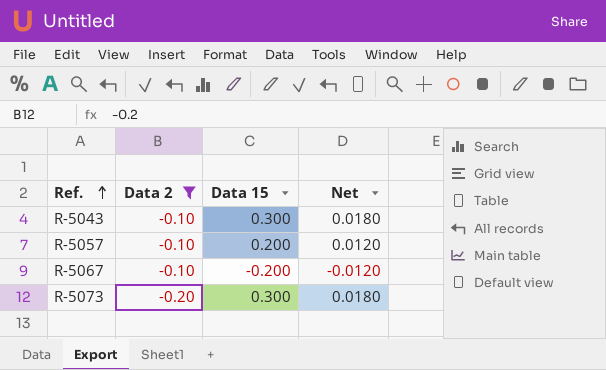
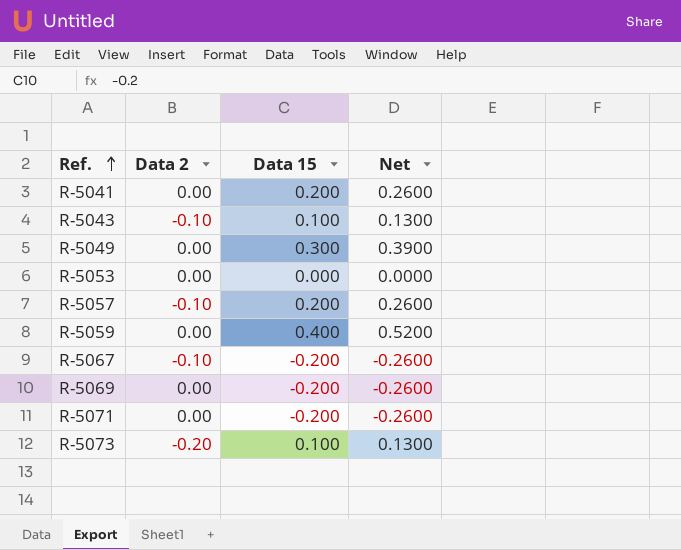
filter: Data 2 != 0.00 -> none
column Net | formula: [Data 15] * 0.06 -> [Data 15] * 1.3
R-5043 | Data 15: 0.300 -> 0.100
R-5073 | Data 15: 0.300 -> 0.100

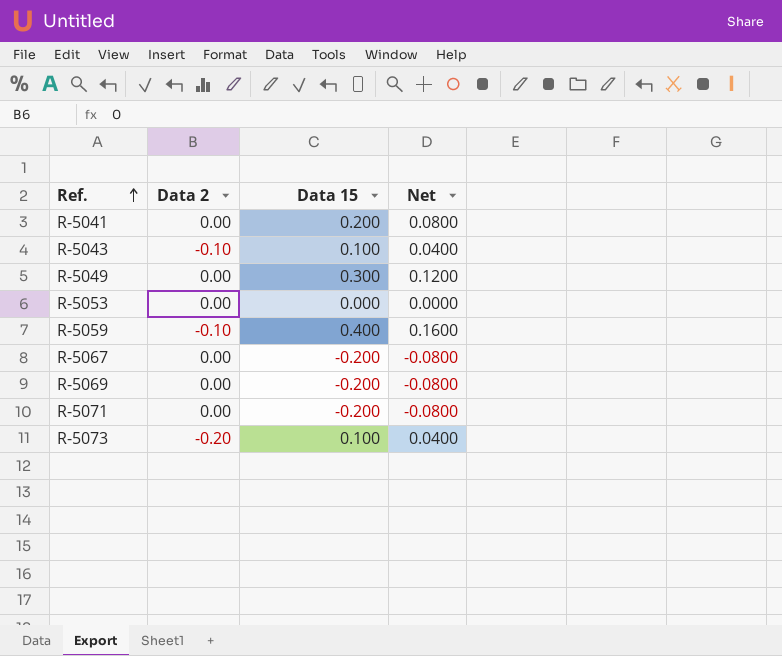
column Net | formula: [Data 15] * 1.3 -> [Data 15] * 0.4
row R-5057: -0.10 | 0.200 | 0.2600 -> none
R-5059 | Data 2: 0.00 -> -0.10
R-5067 | Data 2: -0.10 -> 0.00

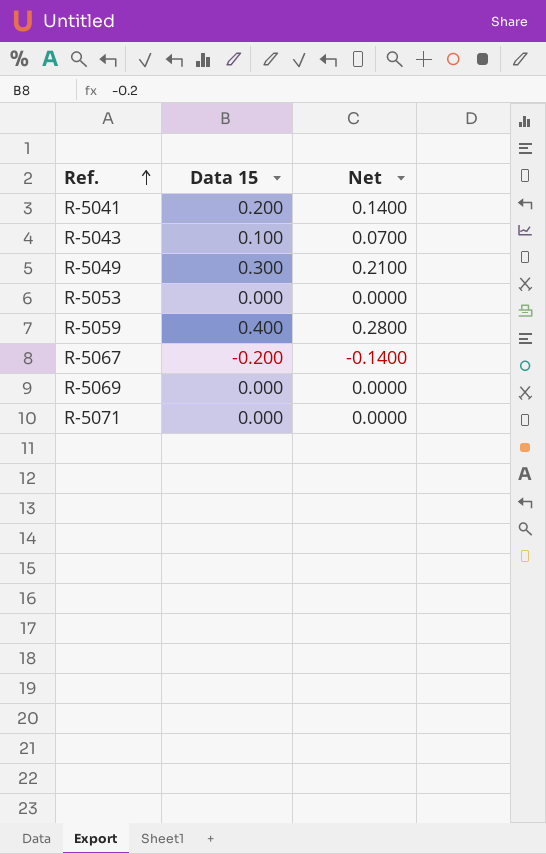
column Data 2 | position: 2 -> none
column Net | formula: [Data 15] * 0.4 -> [Data 15] * 0.7
row R-5073: -0.20 | 0.100 | 0.0400 -> none
R-5069 | Data 15: -0.200 -> 0.000
R-5071 | Data 15: -0.200 -> 0.000

